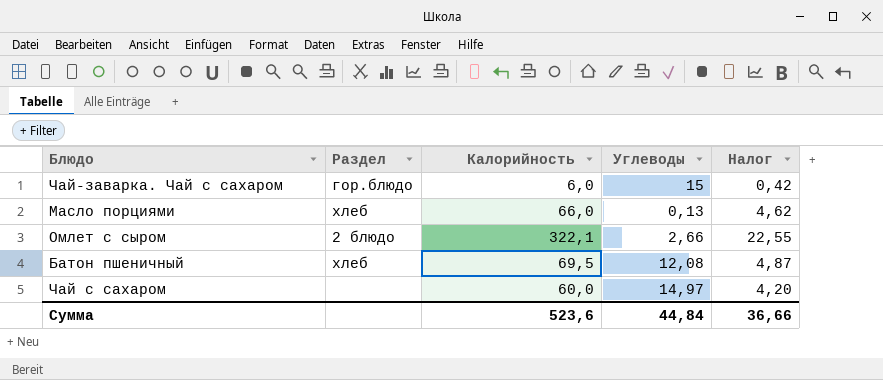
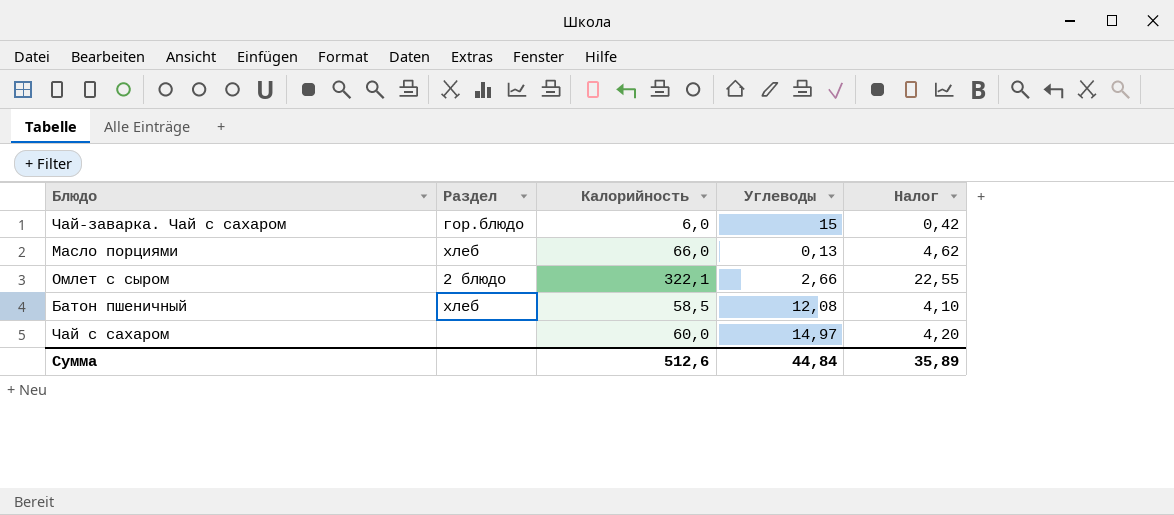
Батон пшеничный | Калорийность: 69,5 -> 58,5
Батон пшеничный | Налог: 4,87 -> 4,10
Сумма | Калорийность: 523,6 -> 512,6
Сумма | Налог: 36,66 -> 35,89

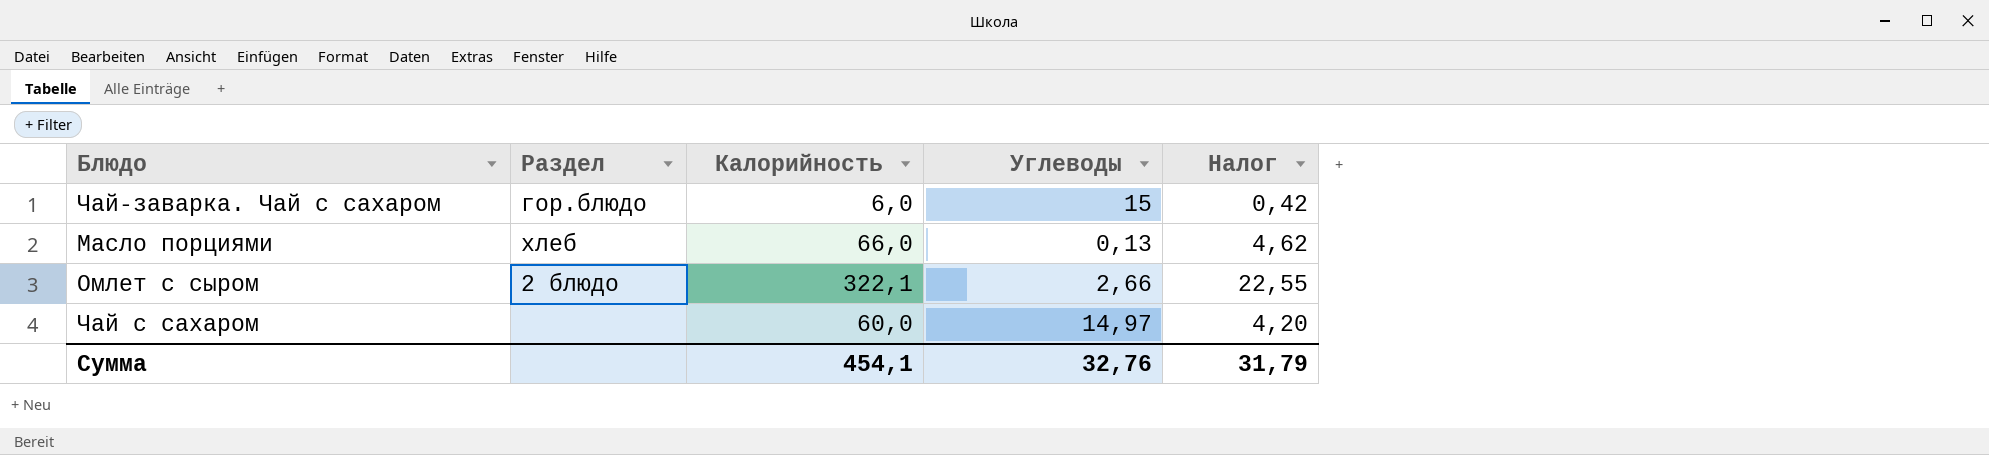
row Батон пшеничный: хлеб | 58,5 | 12,08 | 4,10 -> none
Сумма | Калорийность: 512,6 -> 454,1
Сумма | Углеводы: 44,84 -> 32,76
Сумма | Налог: 35,89 -> 31,79

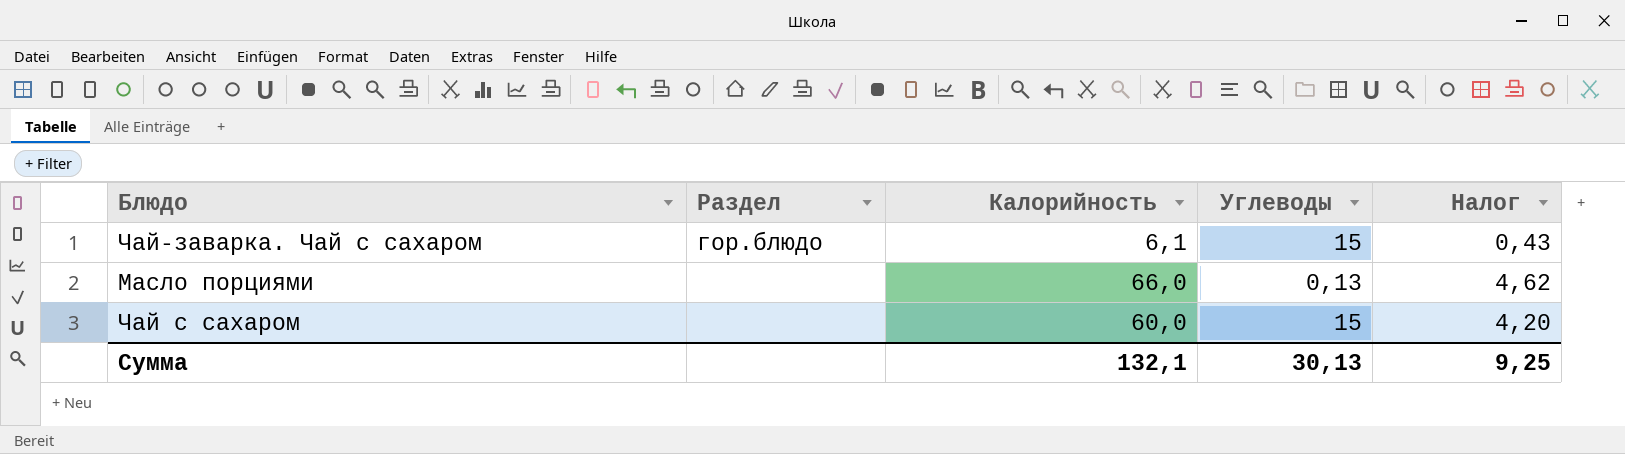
row Омлет с сыром: 2 блюдо | 322,1 | 2,66 | 22,55 -> none
Чай-заварка. Чай с сахаром | Калорийность: 6,0 -> 6,1
Чай-заварка. Чай с сахаром | Налог: 0,42 -> 0,43
Масло порциями | Раздел: хлеб -> none
Чай с сахаром | Углеводы: 14,97 -> 15
Сумма | Калорийность: 454,1 -> 132,1
Сумма | Углеводы: 32,76 -> 30,13
Сумма | Налог: 31,79 -> 9,25

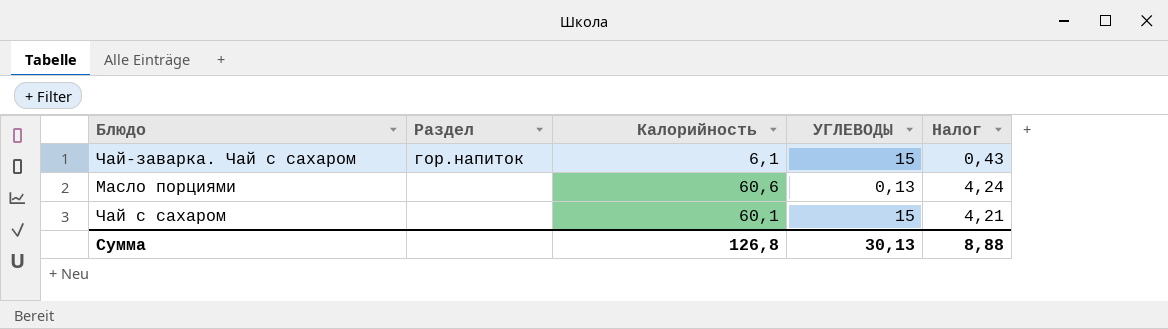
column name: Углеводы -> УГЛЕВОДЫ
Чай-заварка. Чай с сахаром | Раздел: гор.блюдо -> гор.напиток
Масло порциями | Калорийность: 66,0 -> 60,6
Масло порциями | Налог: 4,62 -> 4,24
Чай с сахаром | Калорийность: 60,0 -> 60,1
Чай с сахаром | Налог: 4,20 -> 4,21
Сумма | Калорийность: 132,1 -> 126,8
Сумма | Налог: 9,25 -> 8,88

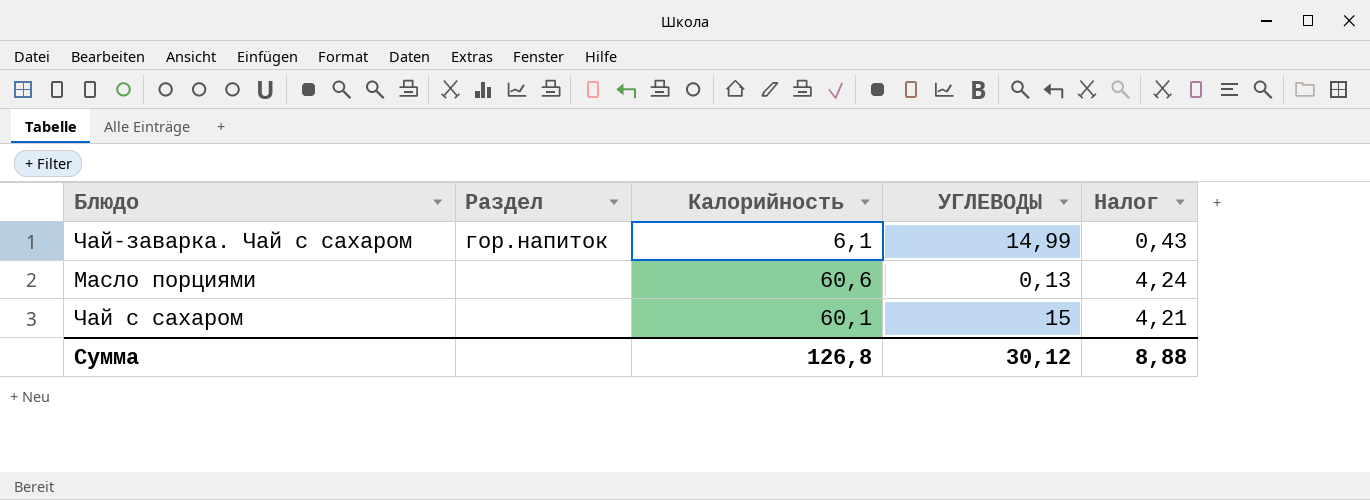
Чай-заварка. Чай с сахаром | УГЛЕВОДЫ: 15 -> 14,99
Сумма | УГЛЕВОДЫ: 30,13 -> 30,12

